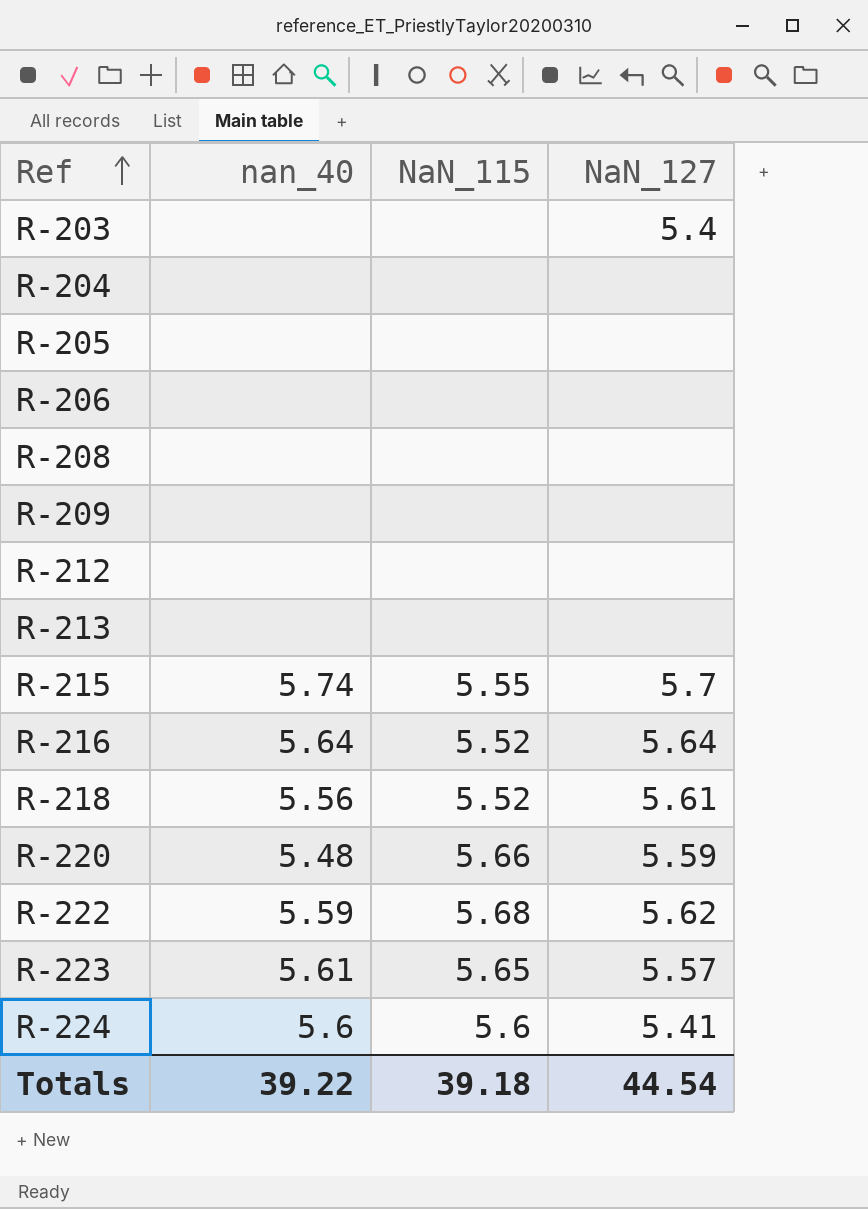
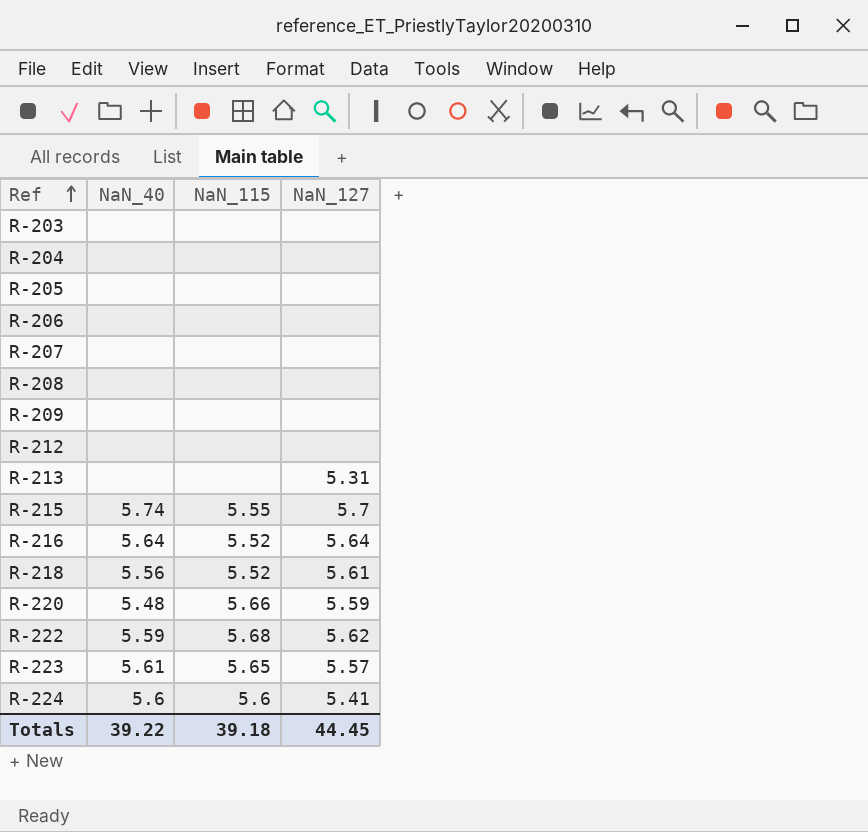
column name: nan_40 -> NaN_40
R-203 | NaN_127: 5.4 -> none
row R-207: none -> none | none | none
R-213 | NaN_127: none -> 5.31
Totals | NaN_127: 44.54 -> 44.45

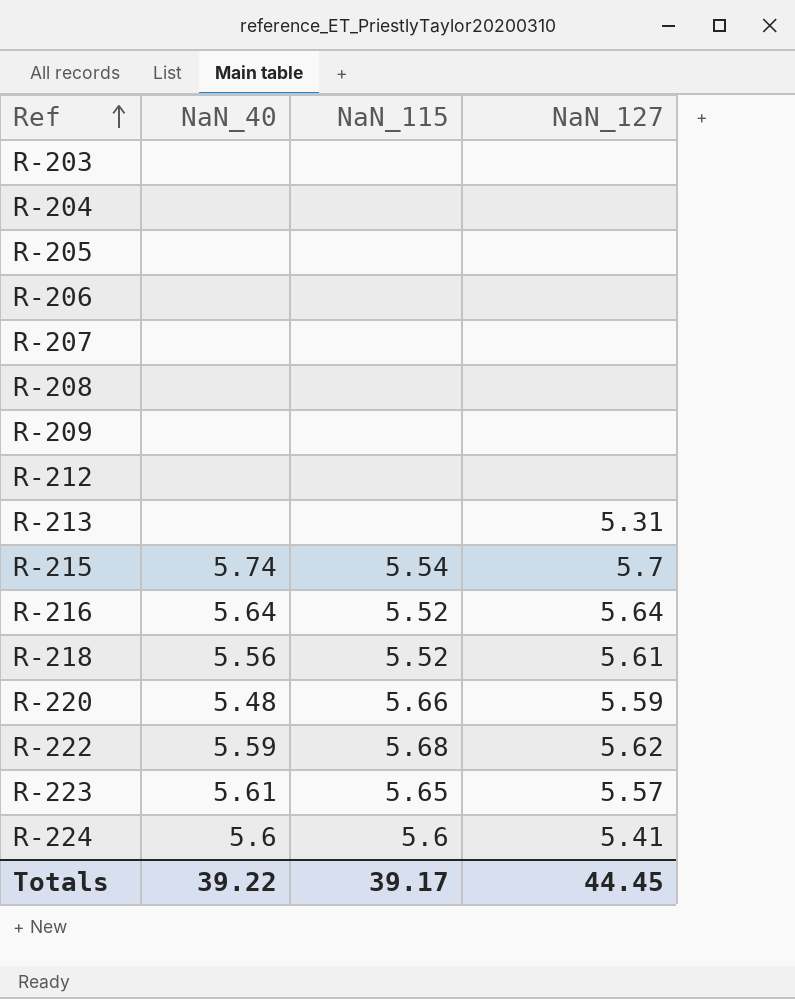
R-215 | NaN_115: 5.55 -> 5.54
Totals | NaN_115: 39.18 -> 39.17

